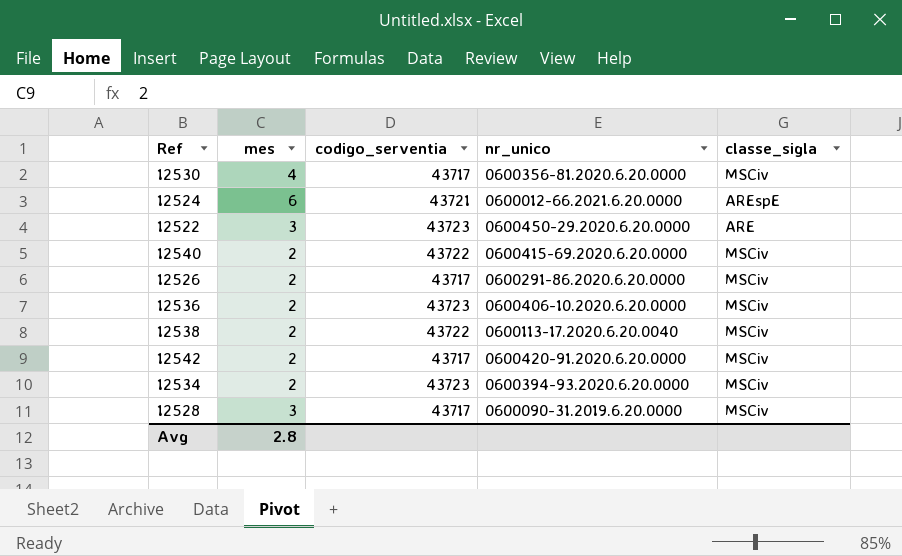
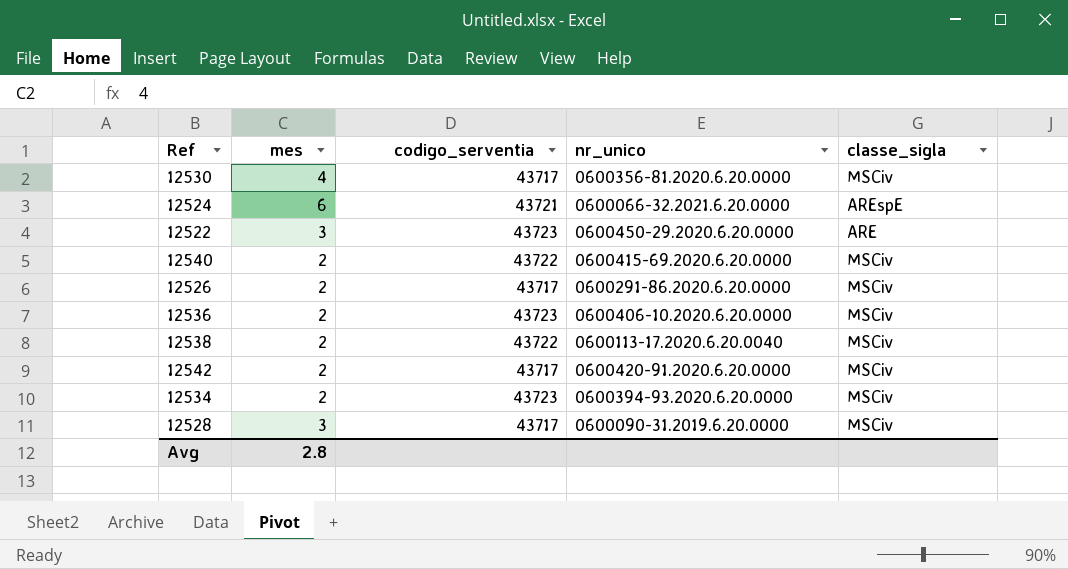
12524 | nr_unico: 0600012-66.2021.6.20.0000 -> 0600066-32.2021.6.20.0000

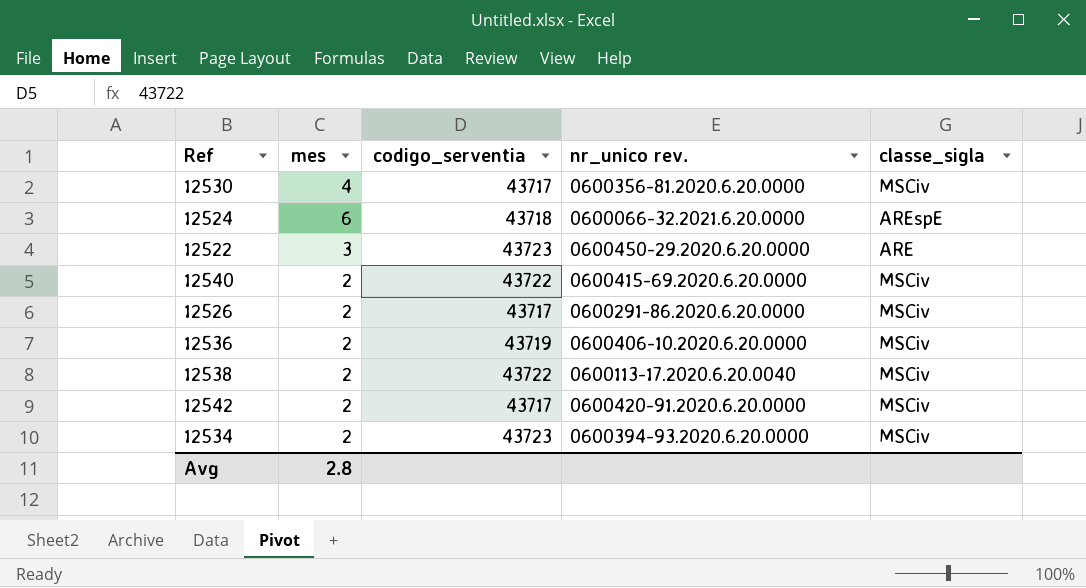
column name: nr_unico -> nr_unico rev.
row 12528: 3 | 43717 | 0600090-31.2019.6.20.0000 | MSCiv -> none
12524 | codigo_serventia: 43721 -> 43718
12536 | codigo_serventia: 43723 -> 43719

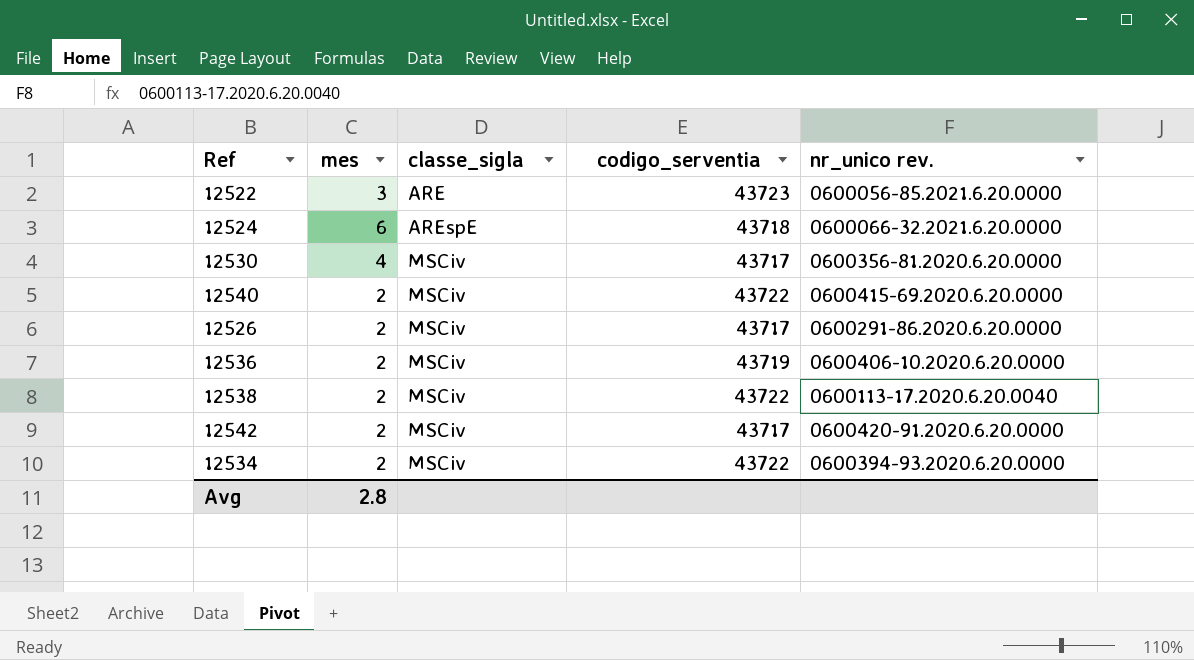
row order: none -> classe_sigla ascending
column classe_sigla | position: 5 -> 3
12522 | nr_unico rev.: 0600450-29.2020.6.20.0000 -> 0600056-85.2021.6.20.0000
12534 | codigo_serventia: 43723 -> 43722

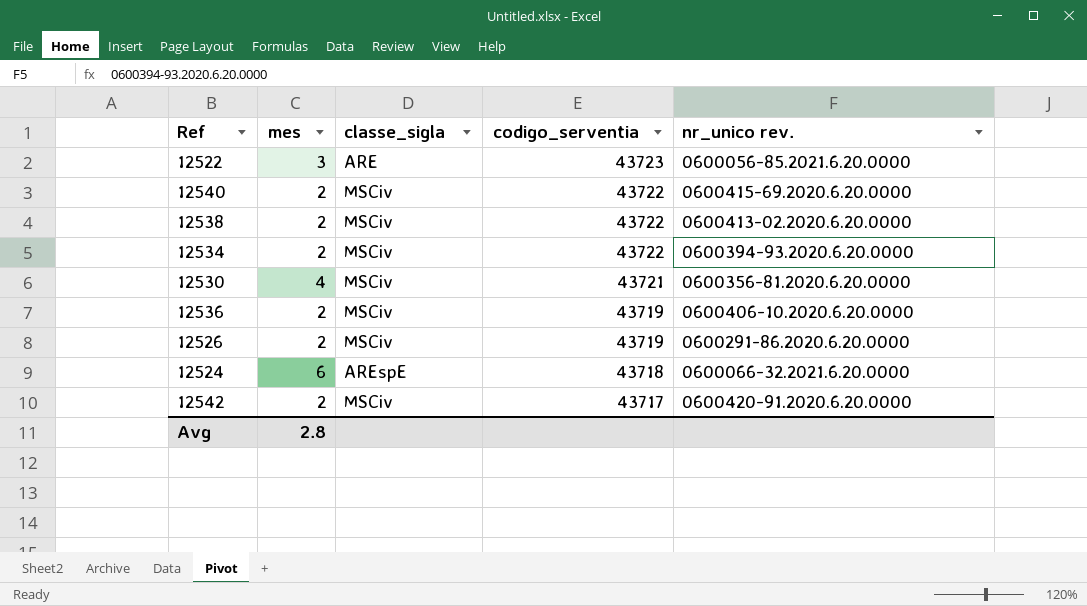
row order: classe_sigla ascending -> codigo_serventia descending
12538 | nr_unico rev.: 0600113-17.2020.6.20.0040 -> 0600413-02.2020.6.20.0000
12530 | codigo_serventia: 43717 -> 43721
12526 | codigo_serventia: 43717 -> 43719

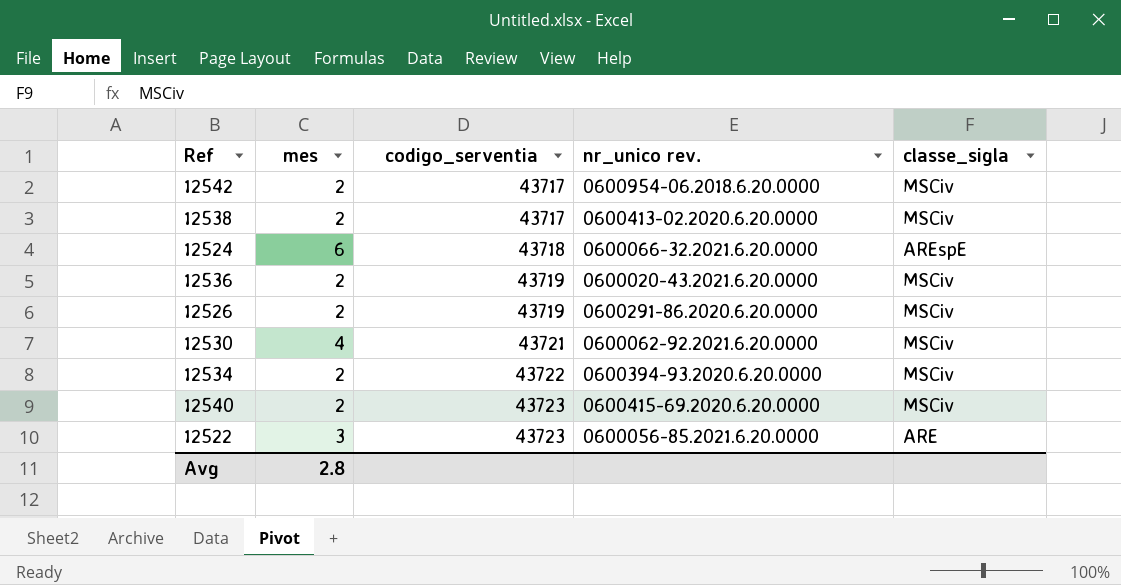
row order: codigo_serventia descending -> codigo_serventia ascending
column classe_sigla | position: 3 -> 5
12542 | nr_unico rev.: 0600420-91.2020.6.20.0000 -> 0600954-06.2018.6.20.0000
12538 | codigo_serventia: 43722 -> 43717
12536 | nr_unico rev.: 0600406-10.2020.6.20.0000 -> 0600020-43.2021.6.20.0000
12530 | nr_unico rev.: 0600356-81.2020.6.20.0000 -> 0600062-92.2021.6.20.0000
12540 | codigo_serventia: 43722 -> 43723

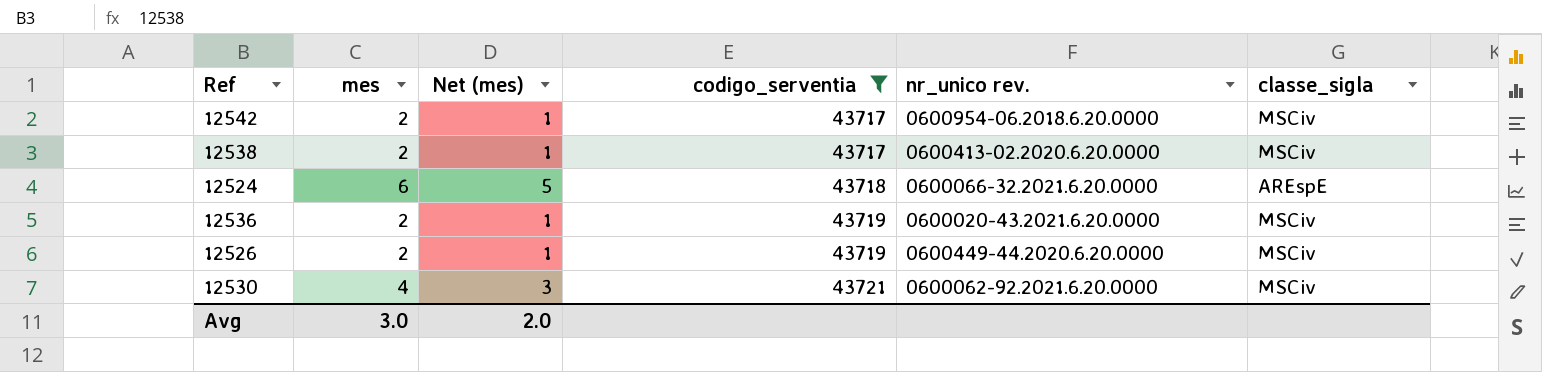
filter: none -> codigo_serventia <= 43721
column Net (mes) | formula: none -> [mes] - 1
12526 | nr_unico rev.: 0600291-86.2020.6.20.0000 -> 0600449-44.2020.6.20.0000
Avg | mes: 2.8 -> 3.0

